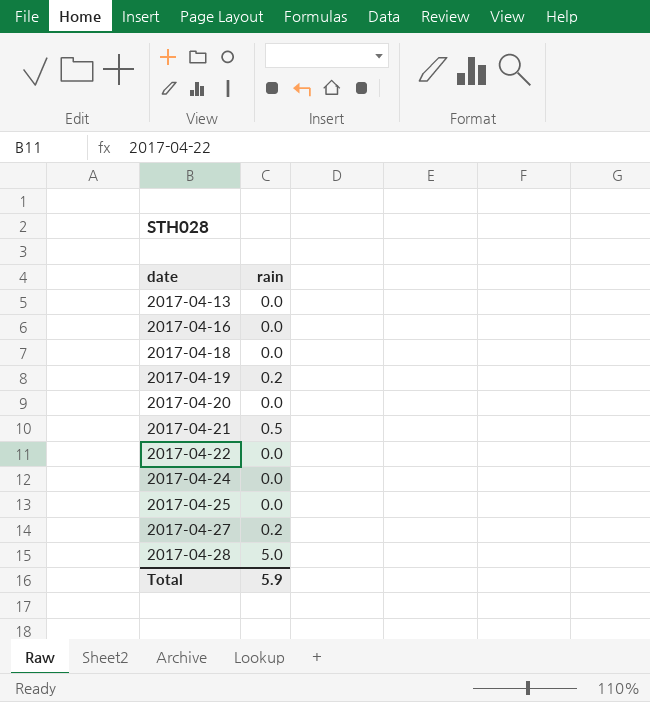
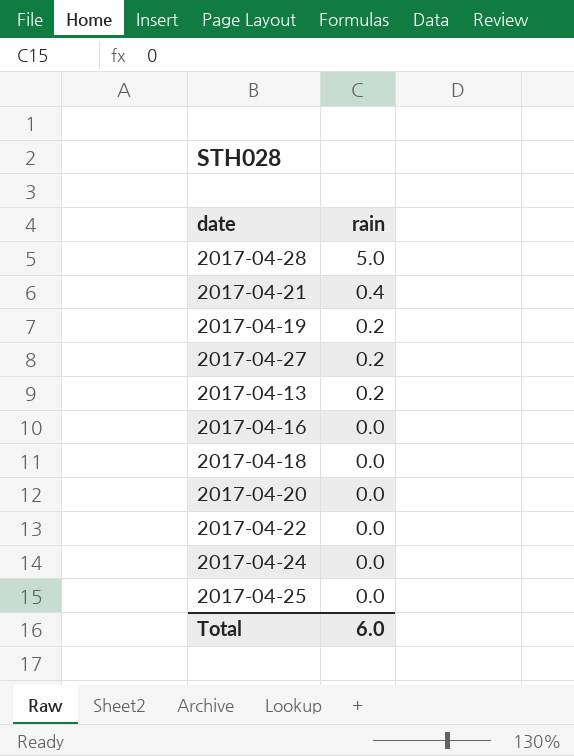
row order: date ascending -> rain descending
2017-04-21 | rain: 0.5 -> 0.4
2017-04-13 | rain: 0.0 -> 0.2
Total | rain: 5.9 -> 6.0

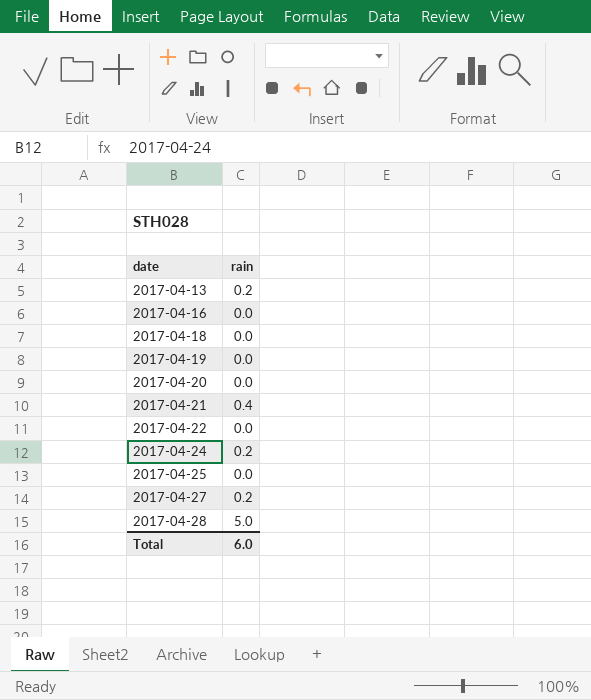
row order: rain descending -> date ascending
2017-04-19 | rain: 0.2 -> 0.0
2017-04-24 | rain: 0.0 -> 0.2

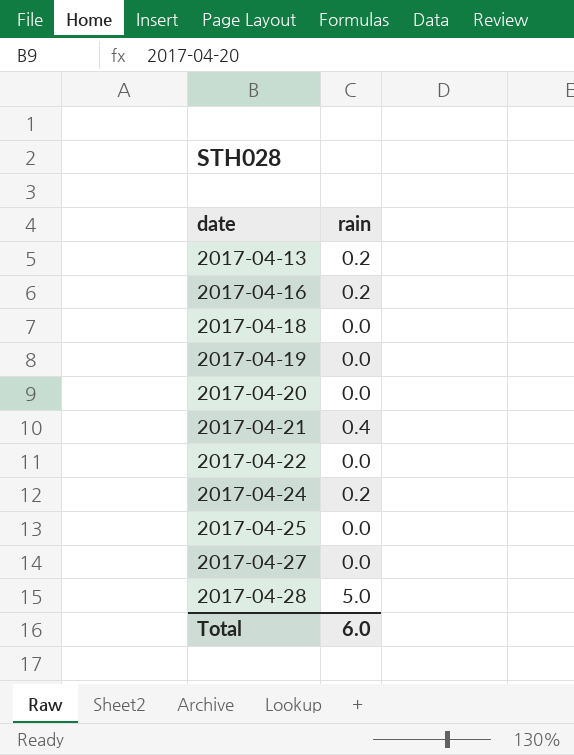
2017-04-16 | rain: 0.0 -> 0.2
2017-04-27 | rain: 0.2 -> 0.0

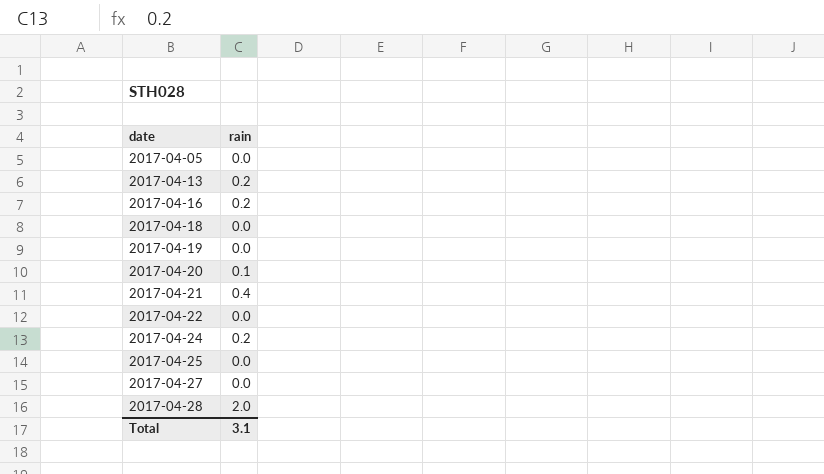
row 2017-04-05: none -> 0.0
2017-04-20 | rain: 0.0 -> 0.1
2017-04-28 | rain: 5.0 -> 2.0
Total | rain: 6.0 -> 3.1

